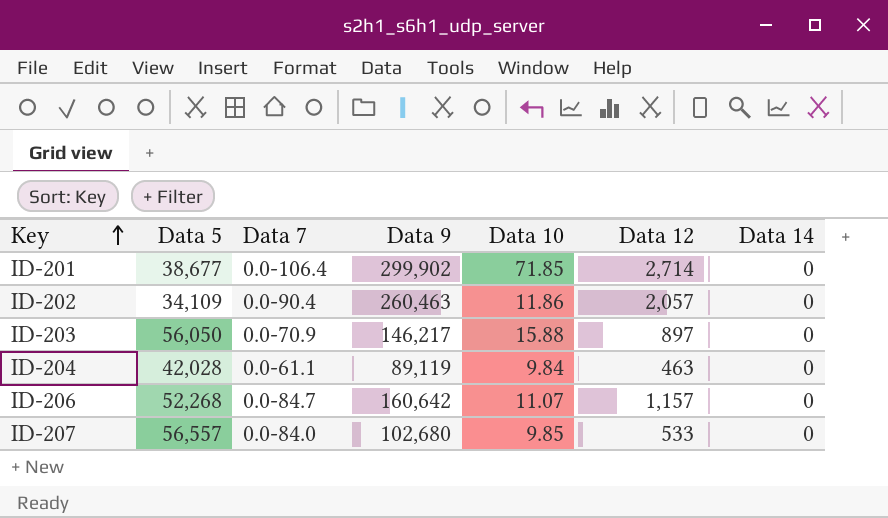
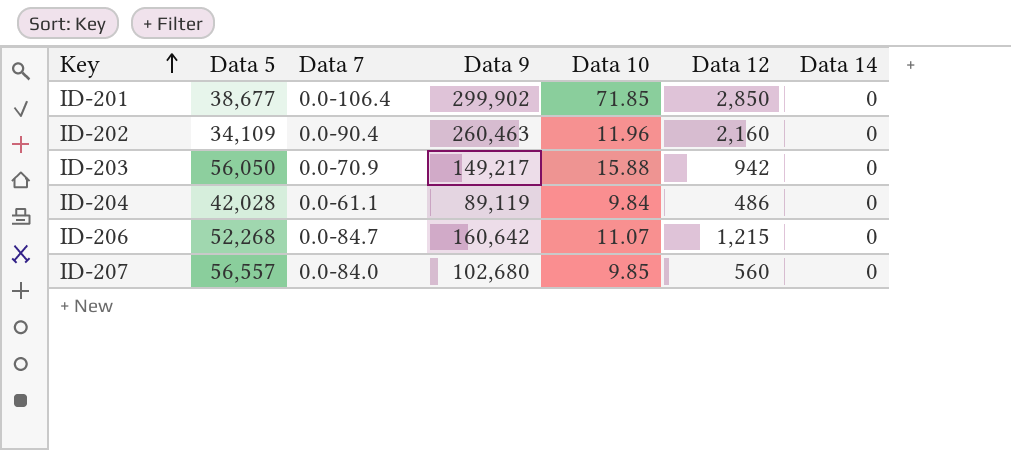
ID-201 | Data 12: 2,714 -> 2,850
ID-202 | Data 10: 11.86 -> 11.96
ID-202 | Data 12: 2,057 -> 2,160
ID-203 | Data 9: 146,217 -> 149,217
ID-203 | Data 12: 897 -> 942
ID-204 | Data 12: 463 -> 486
ID-206 | Data 12: 1,157 -> 1,215
ID-207 | Data 12: 533 -> 560

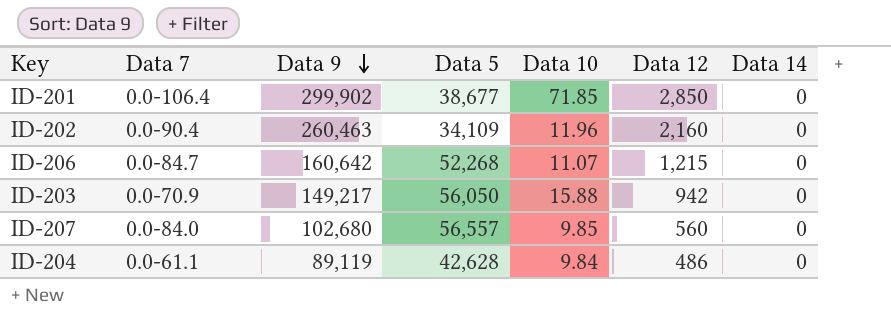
row order: Key ascending -> Data 9 descending
column Data 5 | position: 2 -> 4
ID-204 | Data 5: 42,028 -> 42,628

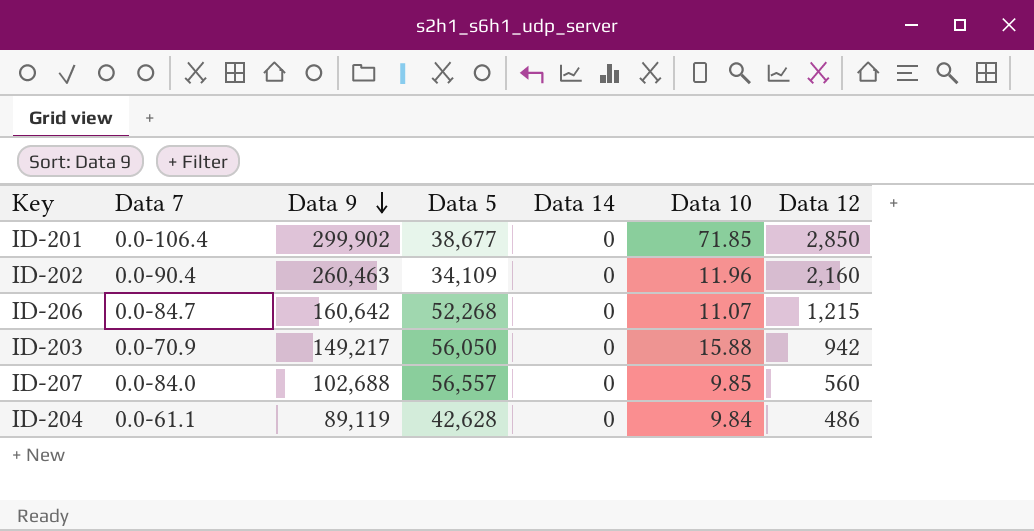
column Data 14 | position: 7 -> 5
ID-207 | Data 9: 102,680 -> 102,688

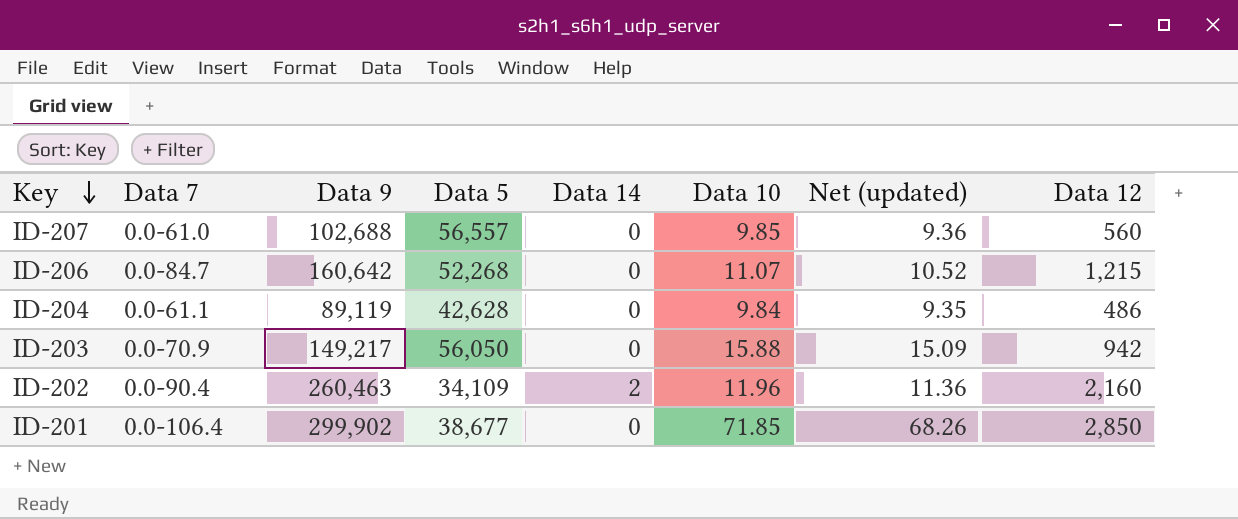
row order: Data 9 descending -> Key descending
column Net (updated) | formula: none -> [Data 10] * 0.95
ID-207 | Data 7: 0.0-84.0 -> 0.0-61.0
ID-202 | Data 14: 0 -> 2

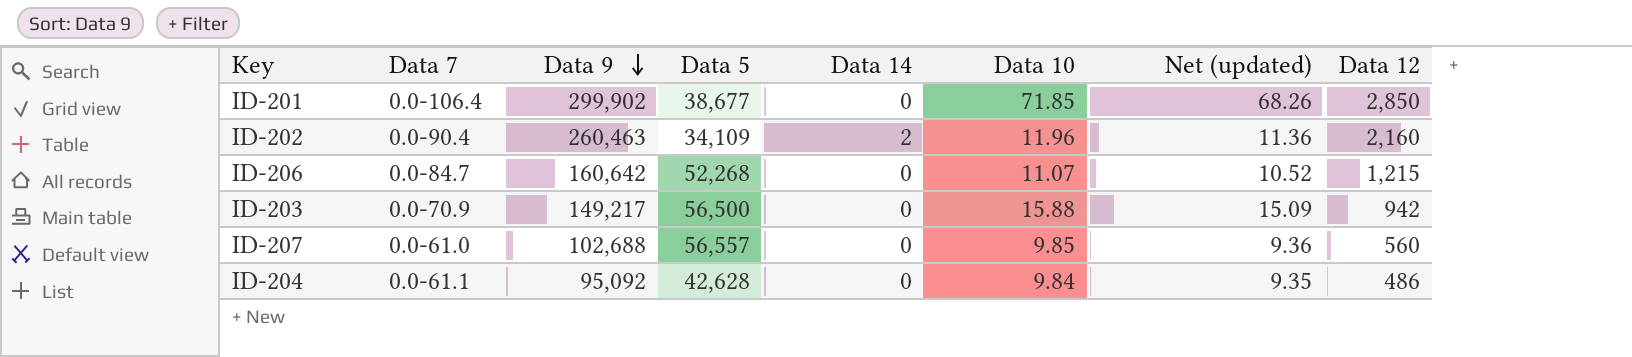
row order: Key descending -> Data 9 descending
ID-203 | Data 5: 56,050 -> 56,500
ID-204 | Data 9: 89,119 -> 95,092

